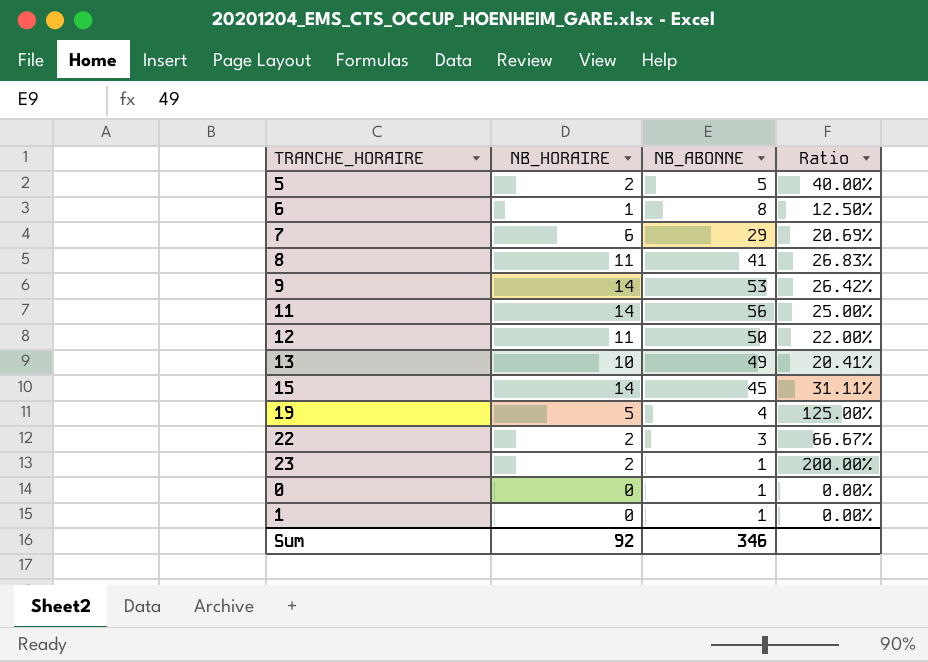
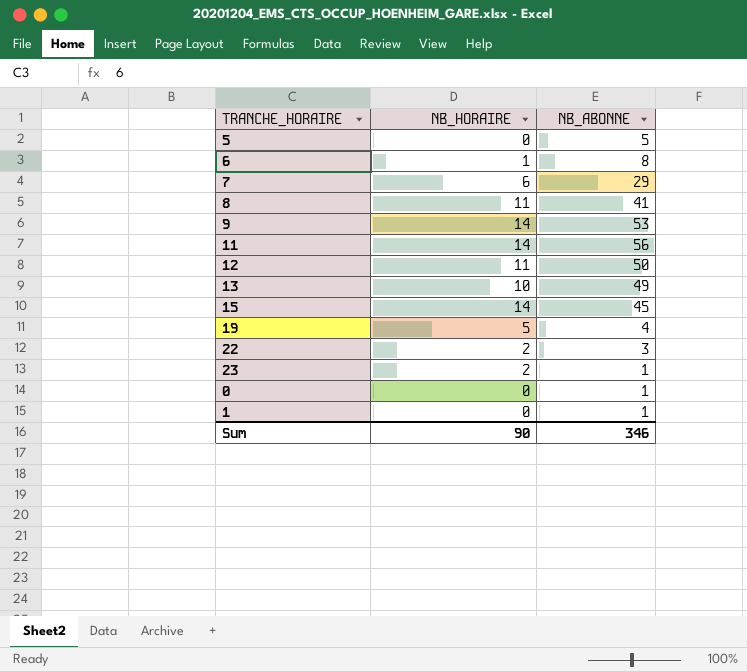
column Ratio | formula: [NB_HORAIRE] / [NB_ABONNE] -> none
5 | NB_HORAIRE: 2 -> 0
Sum | NB_HORAIRE: 92 -> 90

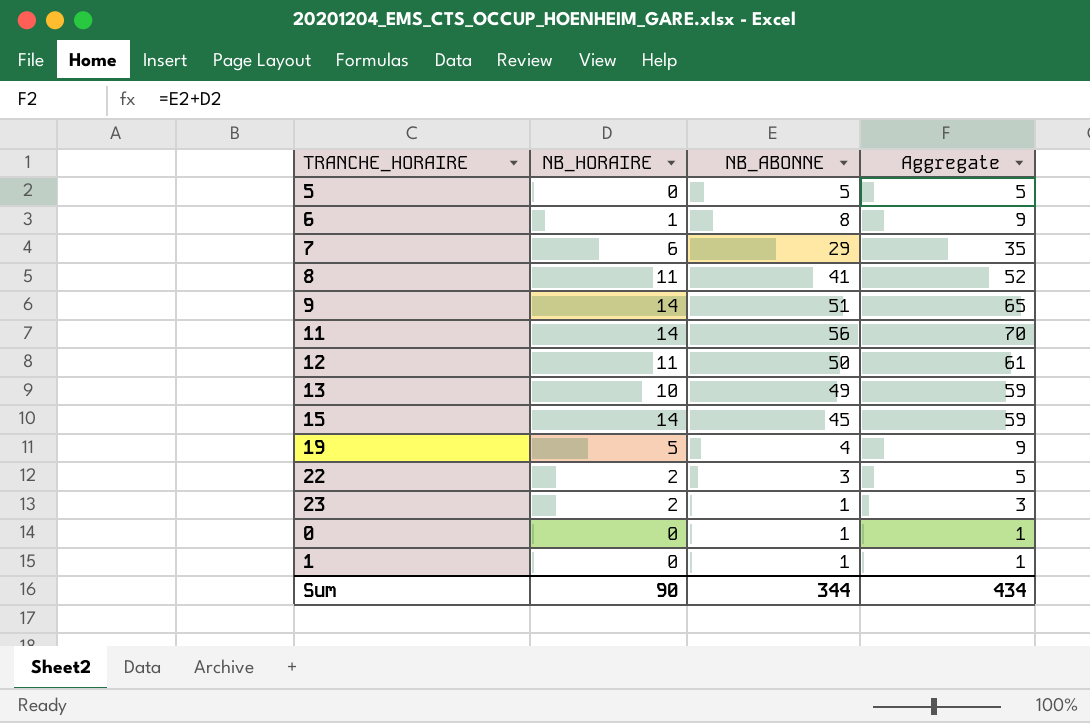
column Aggregate | formula: none -> [NB_HORAIRE] + [NB_ABONNE]
9 | NB_ABONNE: 53 -> 51
Sum | NB_ABONNE: 346 -> 344

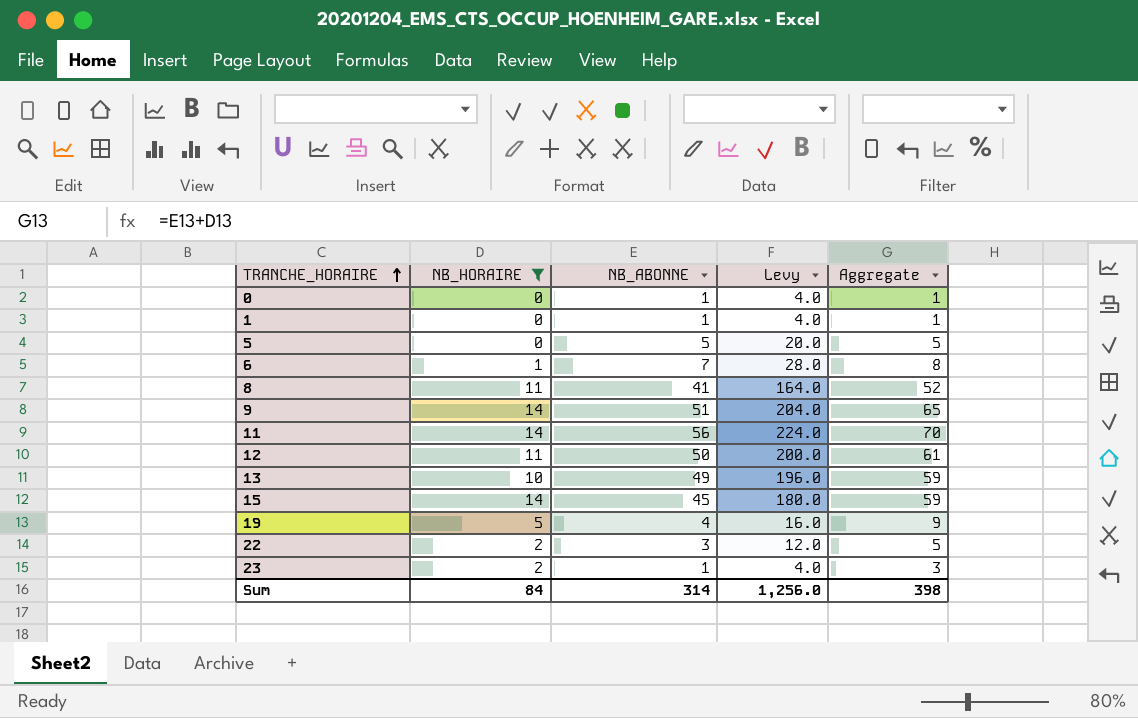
filter: none -> NB_HORAIRE != 6
row order: none -> TRANCHE_HORAIRE ascending
column Levy | formula: none -> [NB_ABONNE] * 4
6 | NB_ABONNE: 8 -> 7
6 | Aggregate: 9 -> 8
Sum | NB_HORAIRE: 90 -> 84
Sum | NB_ABONNE: 344 -> 314
Sum | Aggregate: 434 -> 398

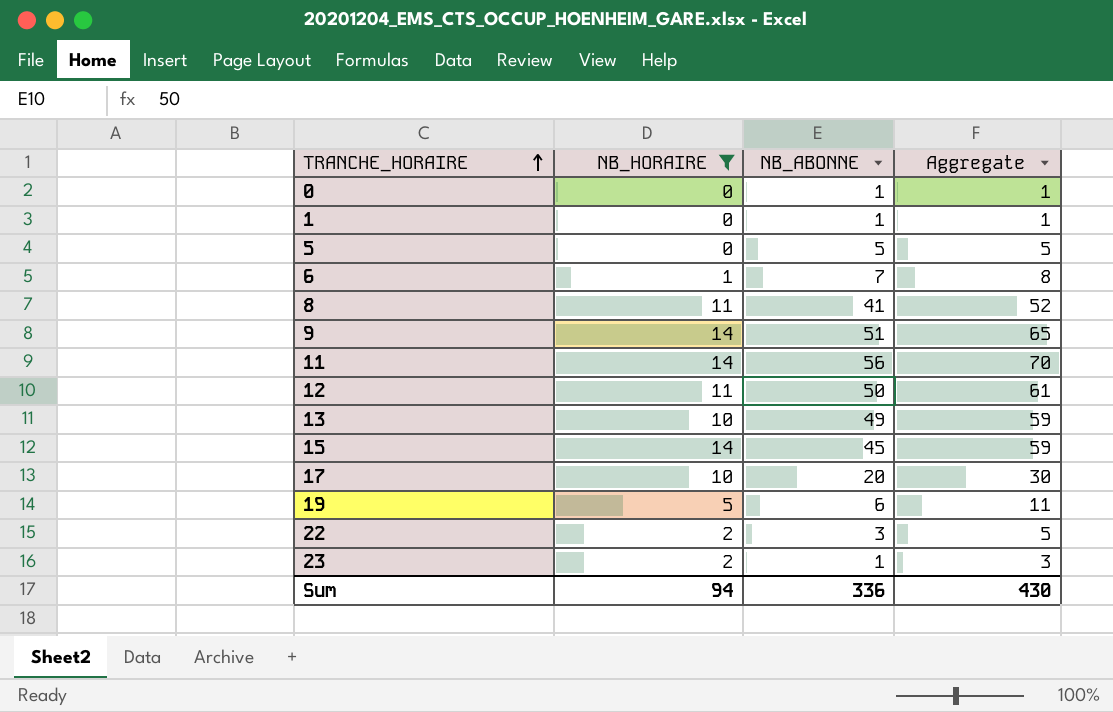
column Levy | formula: [NB_ABONNE] * 4 -> none
row 17: none -> 10 | 20 | 30
19 | NB_ABONNE: 4 -> 6
19 | Aggregate: 9 -> 11
Sum | NB_HORAIRE: 84 -> 94
Sum | NB_ABONNE: 314 -> 336
Sum | Aggregate: 398 -> 430

